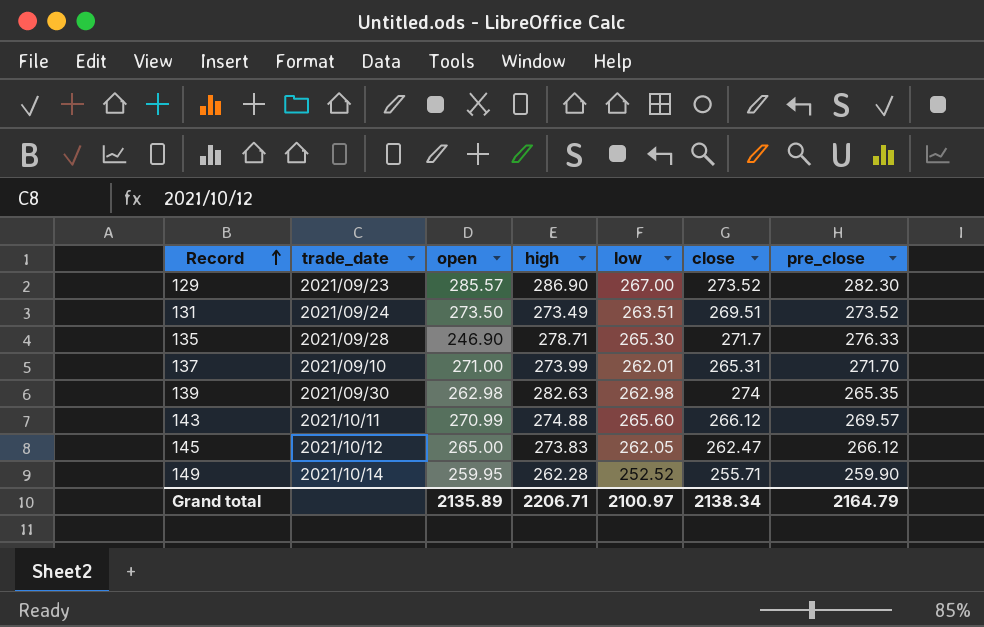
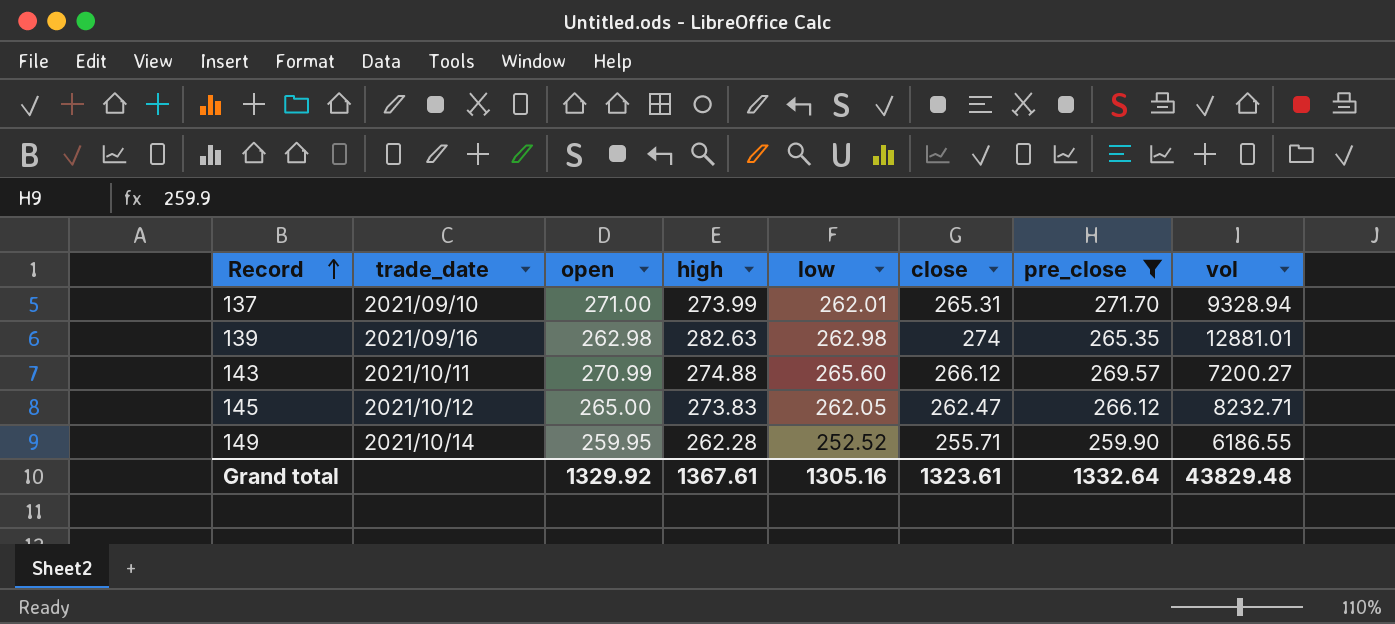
filter: none -> pre_close <= 271.70
column vol | position: none -> 8
139 | trade_date: 2021/09/30 -> 2021/09/16
Grand total | open: 2135.89 -> 1329.92
Grand total | high: 2206.71 -> 1367.61
Grand total | low: 2100.97 -> 1305.16
Grand total | close: 2138.34 -> 1323.61
Grand total | pre_close: 2164.79 -> 1332.64

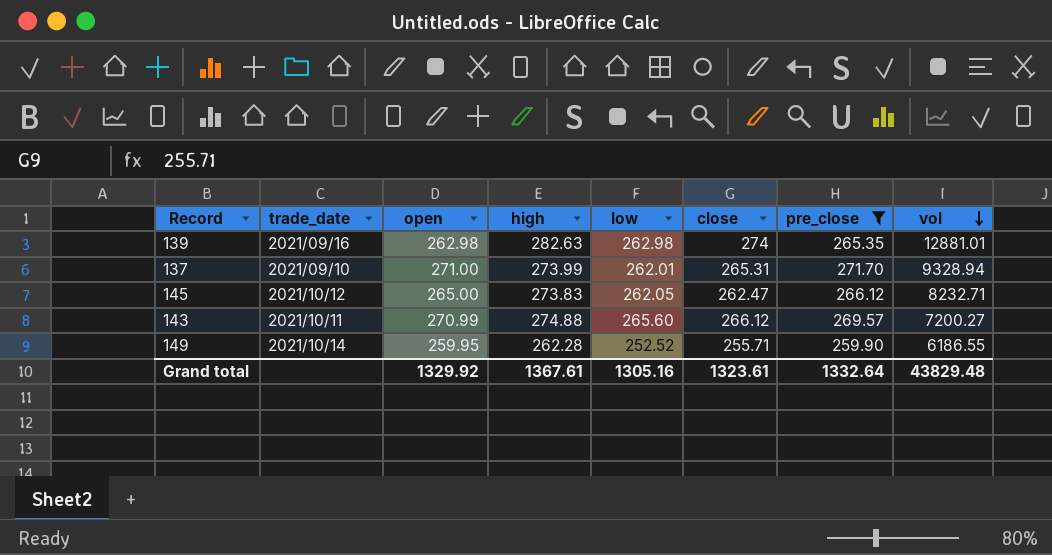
row order: Record ascending -> vol descending

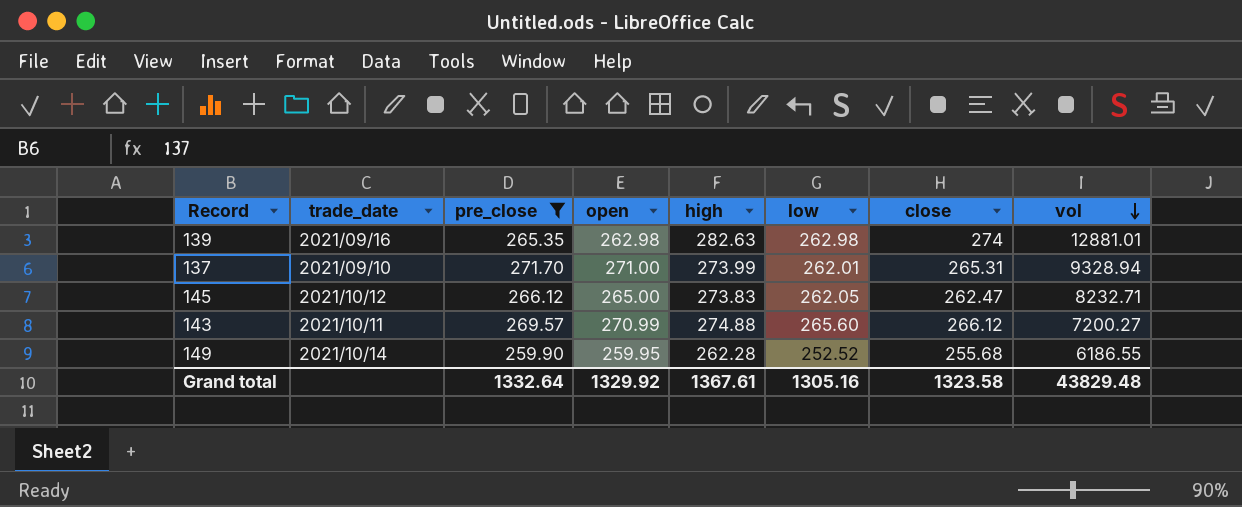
column pre_close | position: 7 -> 3
149 | close: 255.71 -> 255.68
Grand total | close: 1323.61 -> 1323.58

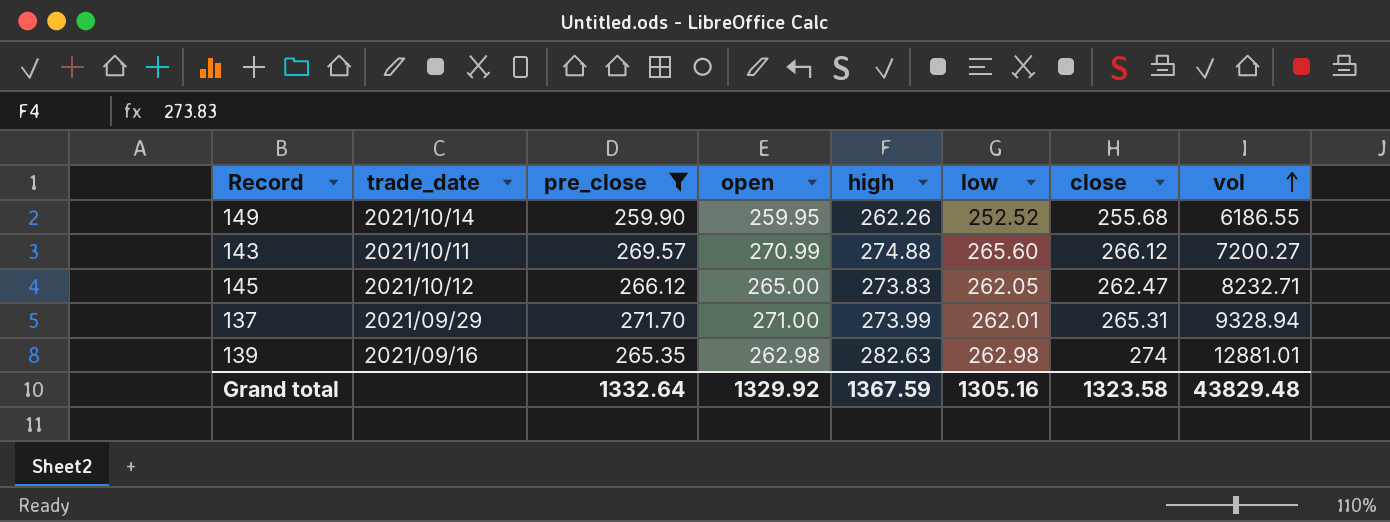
row order: vol descending -> vol ascending
149 | high: 262.28 -> 262.26
137 | trade_date: 2021/09/10 -> 2021/09/29
Grand total | high: 1367.61 -> 1367.59

